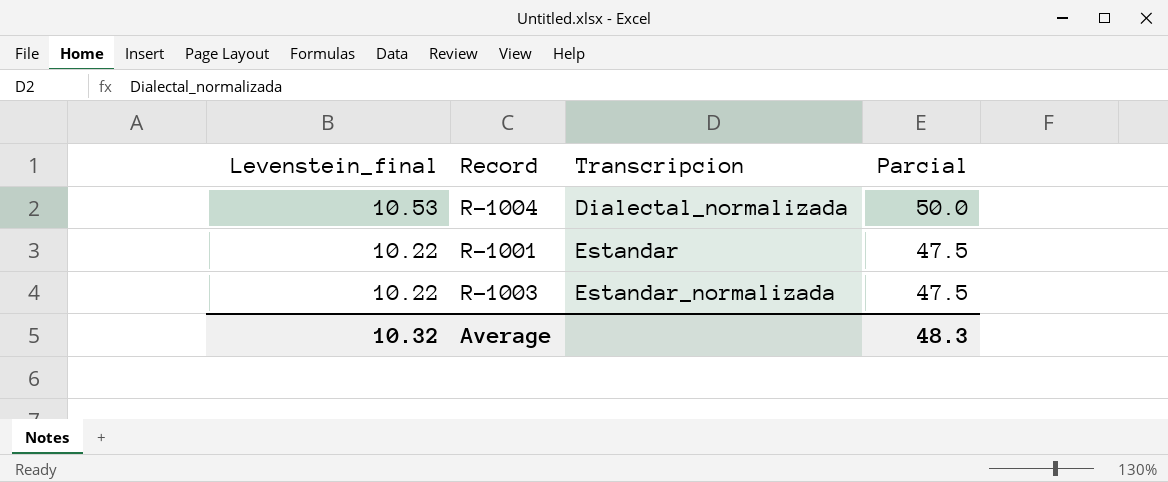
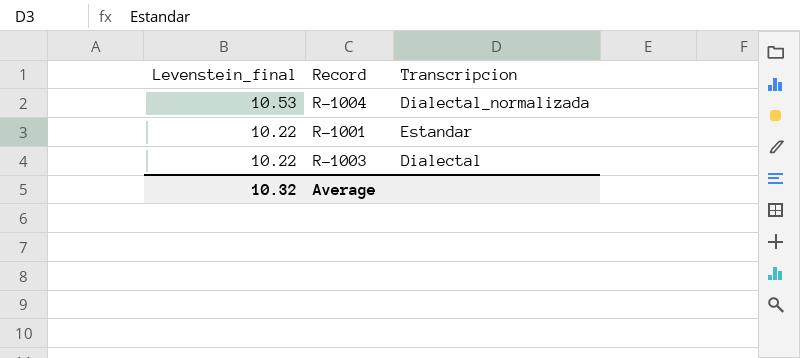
column Parcial | position: 4 -> none
R-1003 | Transcripcion: Estandar_normalizada -> Dialectal

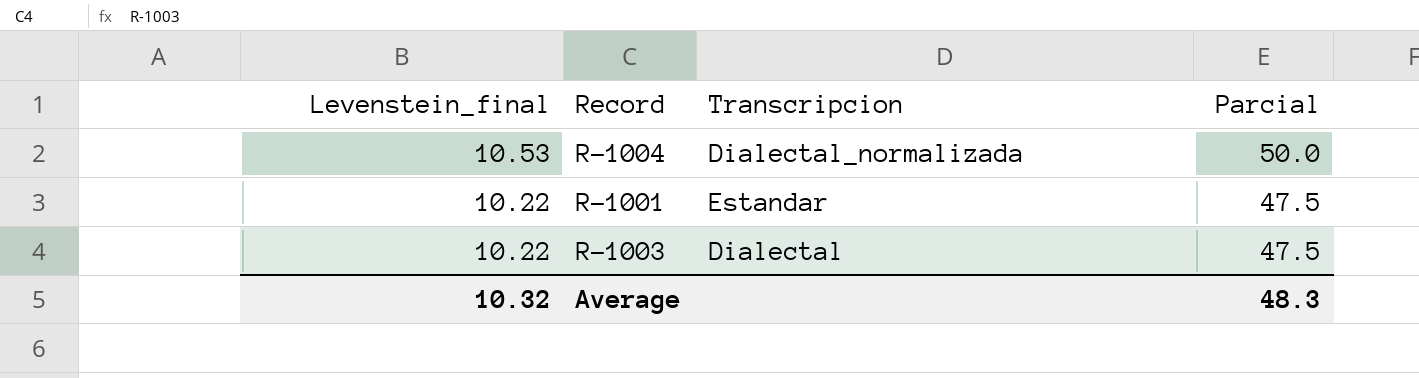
column Parcial | position: none -> 4

